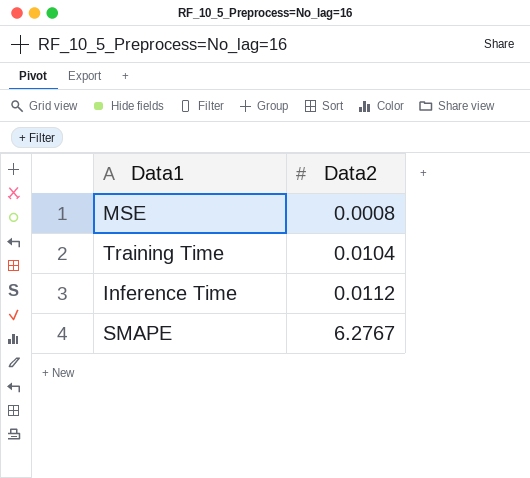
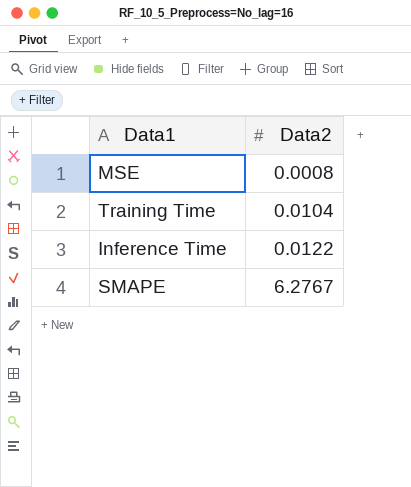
Inference Time | Data2: 0.0112 -> 0.0122

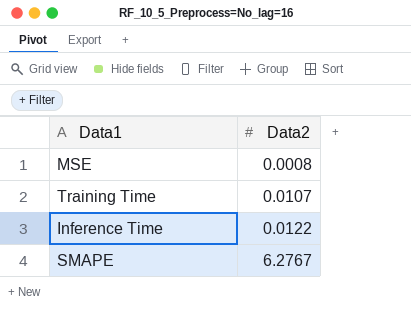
Training Time | Data2: 0.0104 -> 0.0107

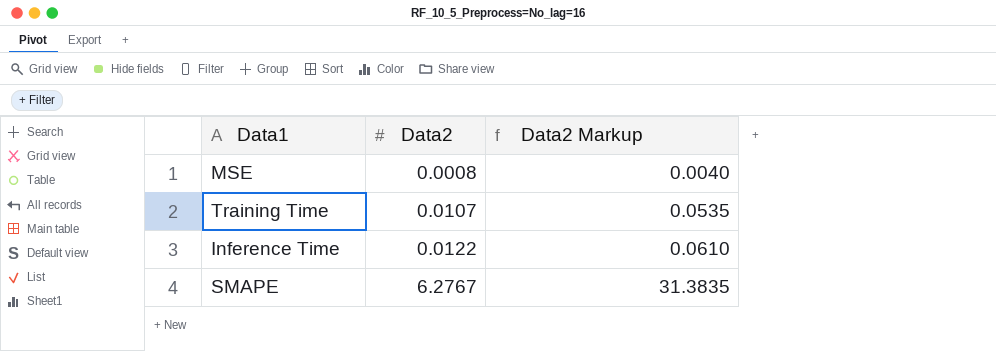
column Data2 Markup | formula: none -> [Data2] * 5

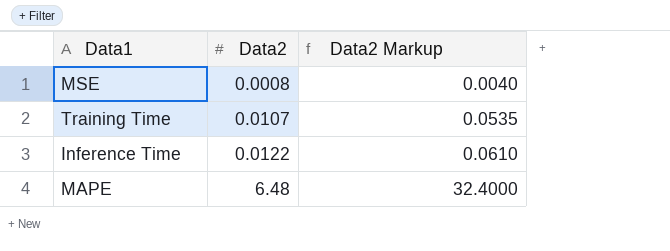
row SMAPE: 6.2767 | 31.3835 -> none
row MAPE: none -> 6.48 | 32.4000

